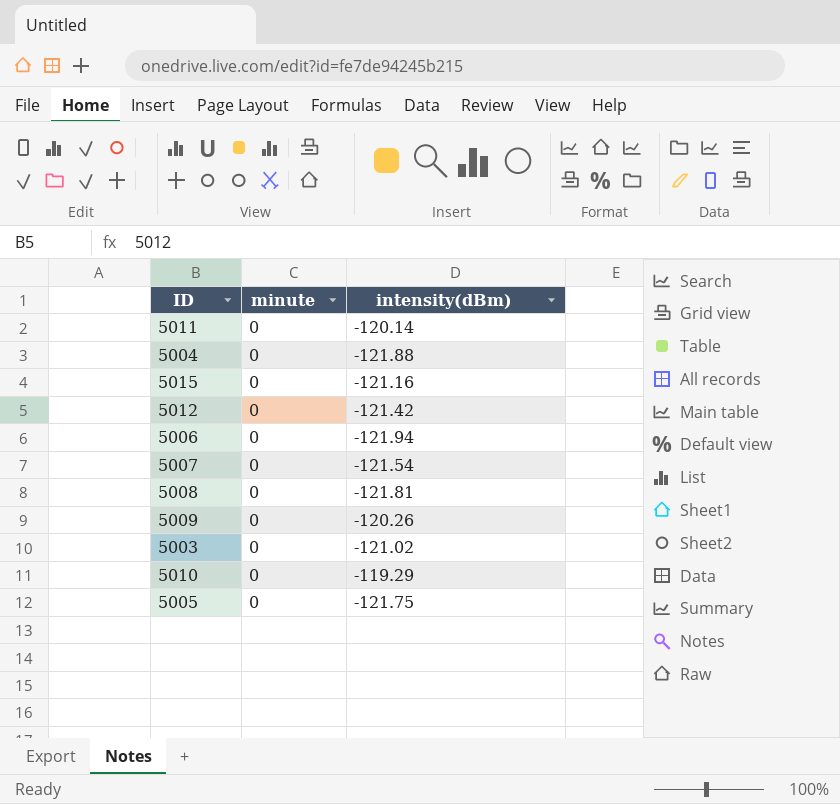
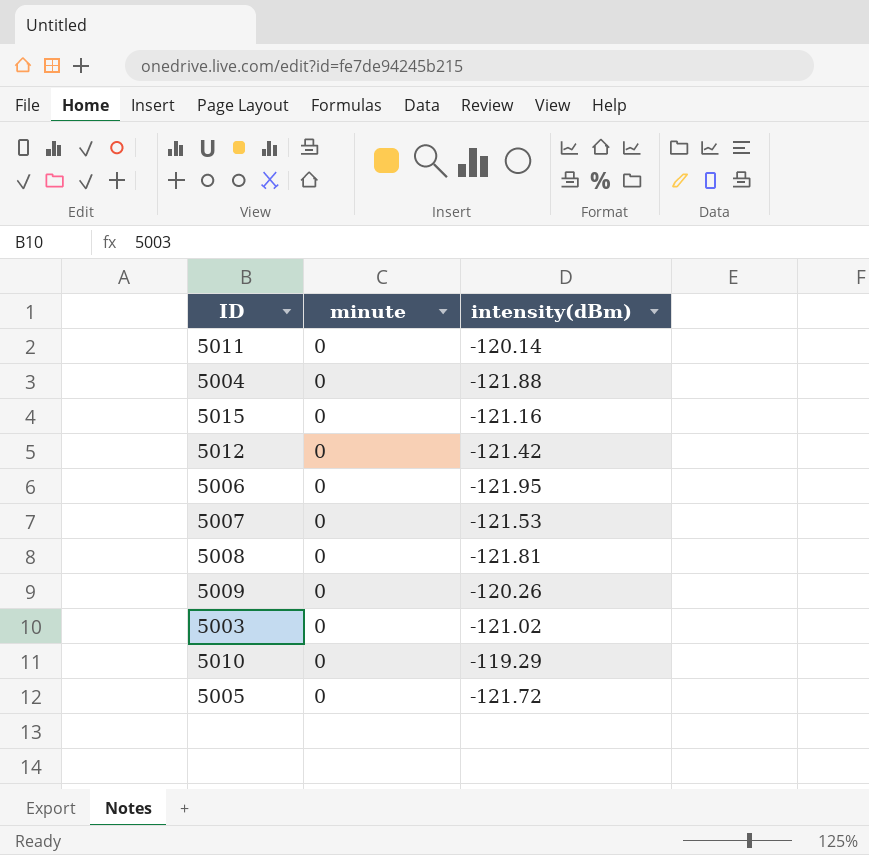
5006 | intensity(dBm): -121.94 -> -121.95
5007 | intensity(dBm): -121.54 -> -121.53
5005 | intensity(dBm): -121.75 -> -121.72

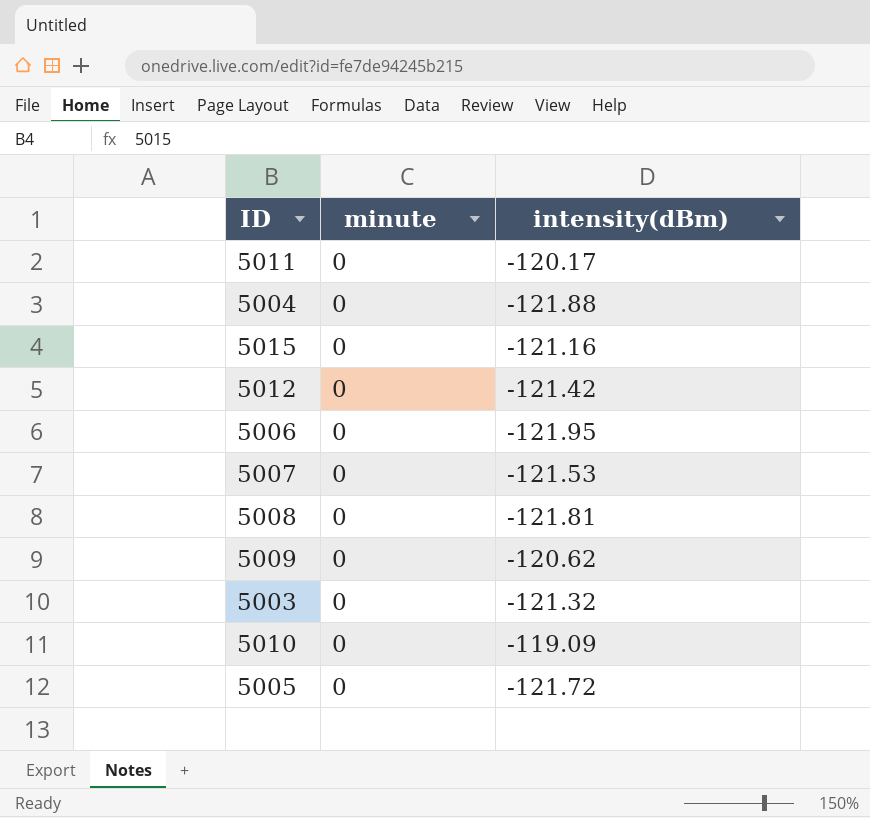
5011 | intensity(dBm): -120.14 -> -120.17
5009 | intensity(dBm): -120.26 -> -120.62
5003 | intensity(dBm): -121.02 -> -121.32
5010 | intensity(dBm): -119.29 -> -119.09

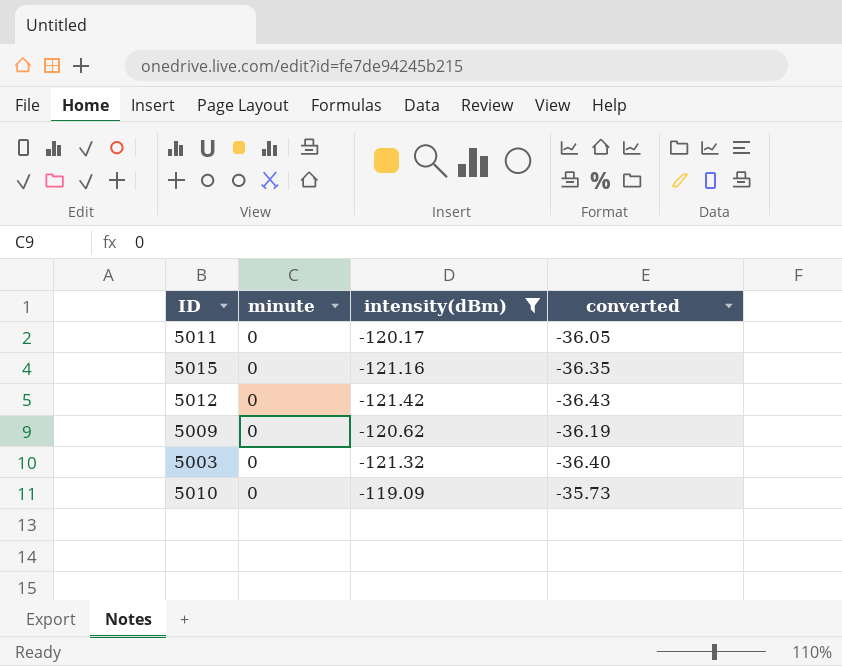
filter: none -> intensity(dBm) >= -121.42
column converted | formula: none -> [intensity(dBm)] * 0.3

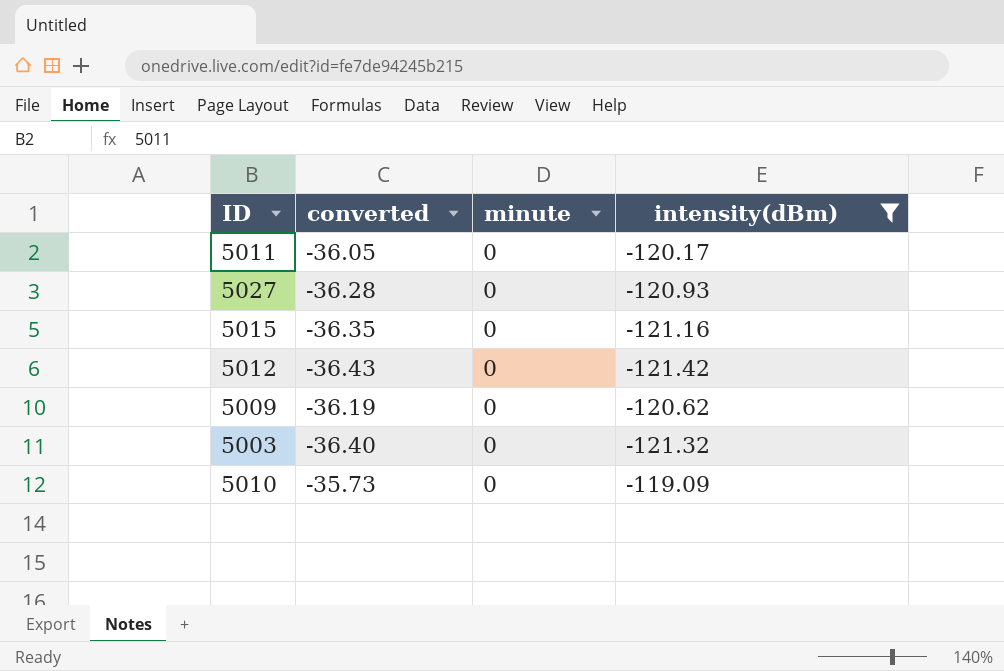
column converted | position: 4 -> 2
row 5027: none -> -36.28 | 0 | -120.93

